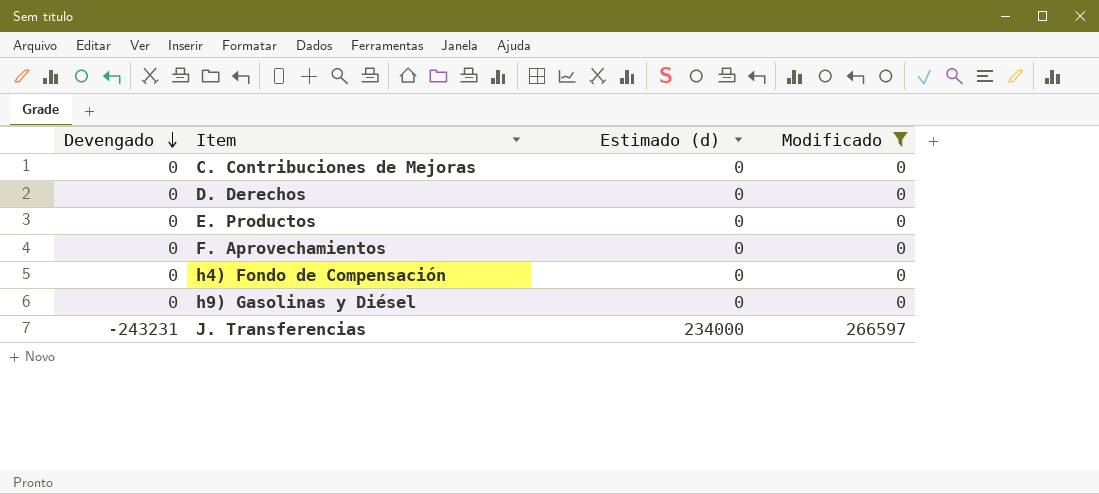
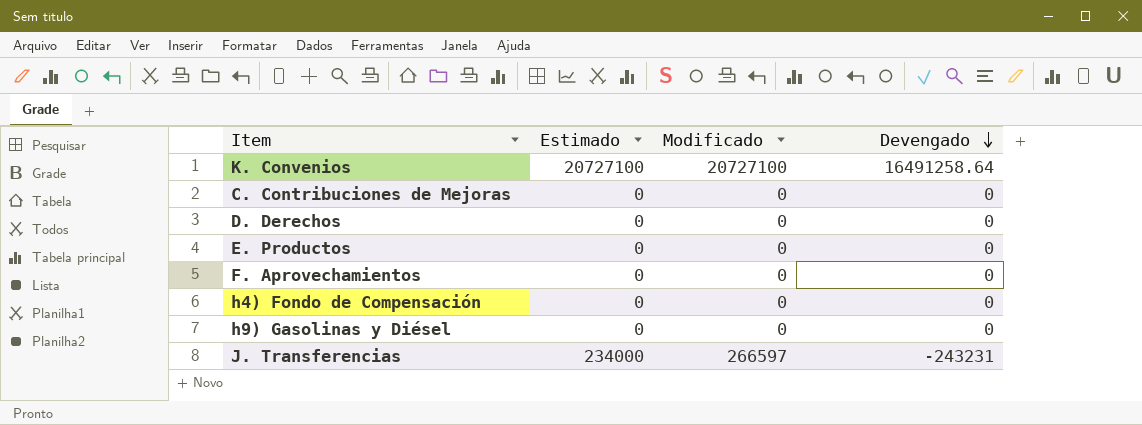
filter: Modificado != 20727100 -> none
column name: Estimado (d) -> Estimado
column Devengado | position: 1 -> 4

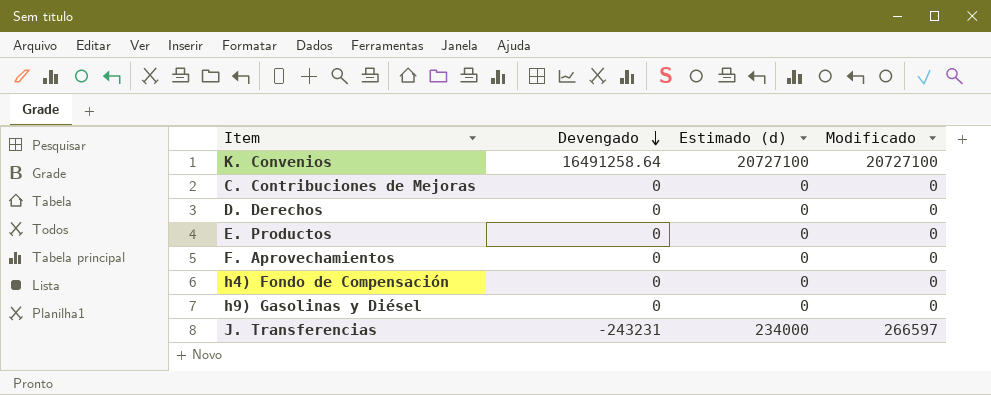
column Devengado | position: 4 -> 2
column name: Estimado -> Estimado (d)

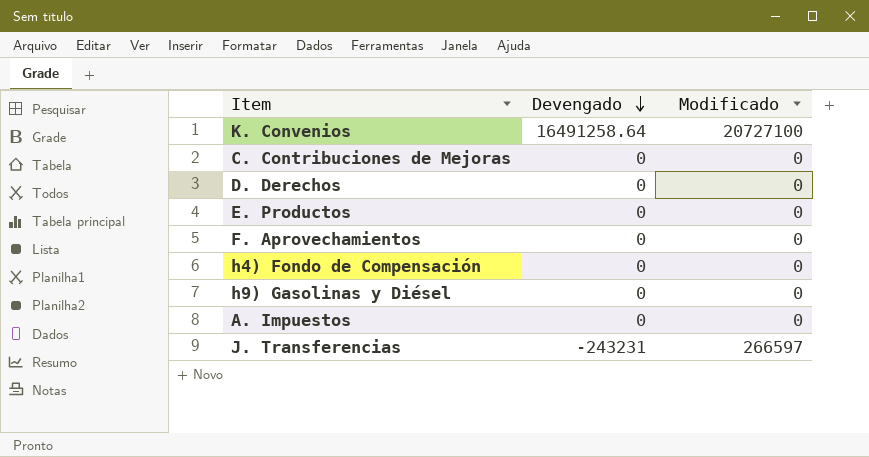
column Estimado (d) | position: 3 -> none
row A. Impuestos: none -> 0 | 0

